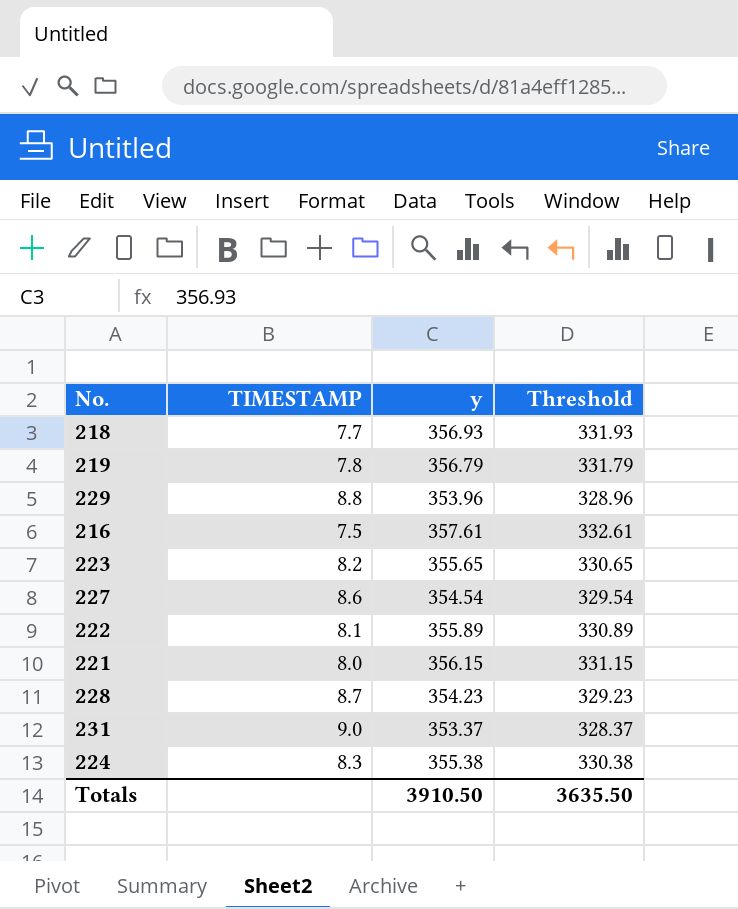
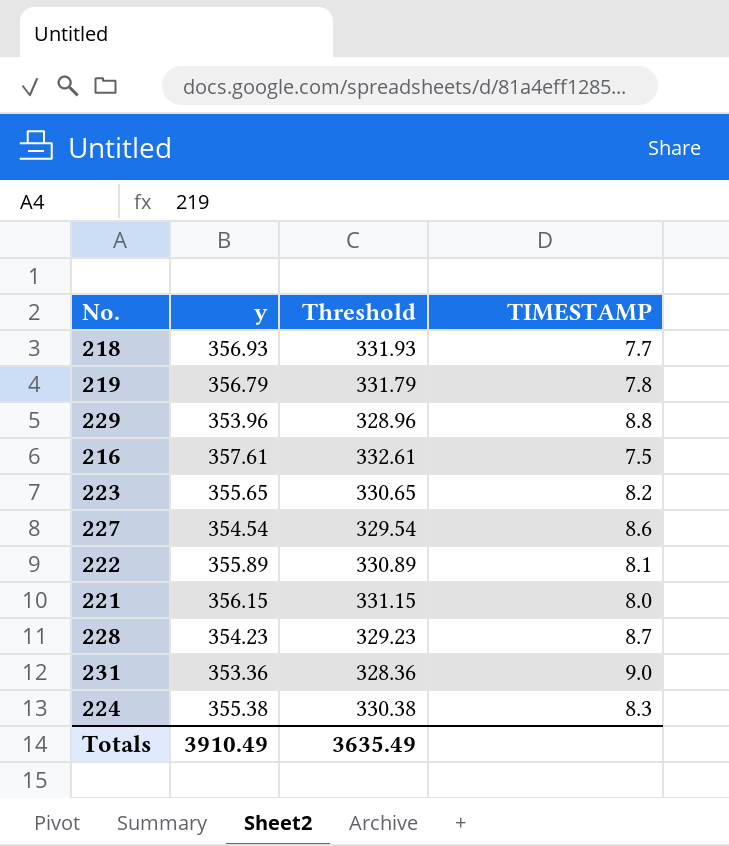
column TIMESTAMP | position: 2 -> 4
231 | y: 353.37 -> 353.36
231 | Threshold: 328.37 -> 328.36
Totals | y: 3910.50 -> 3910.49
Totals | Threshold: 3635.50 -> 3635.49

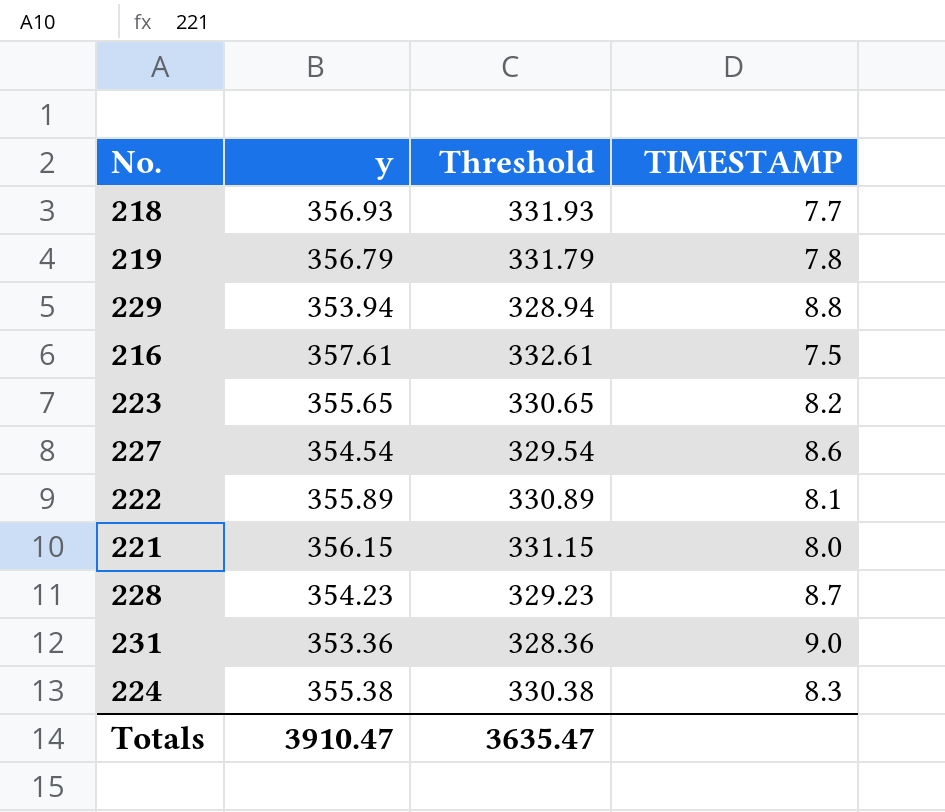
229 | y: 353.96 -> 353.94
229 | Threshold: 328.96 -> 328.94
Totals | y: 3910.49 -> 3910.47
Totals | Threshold: 3635.49 -> 3635.47

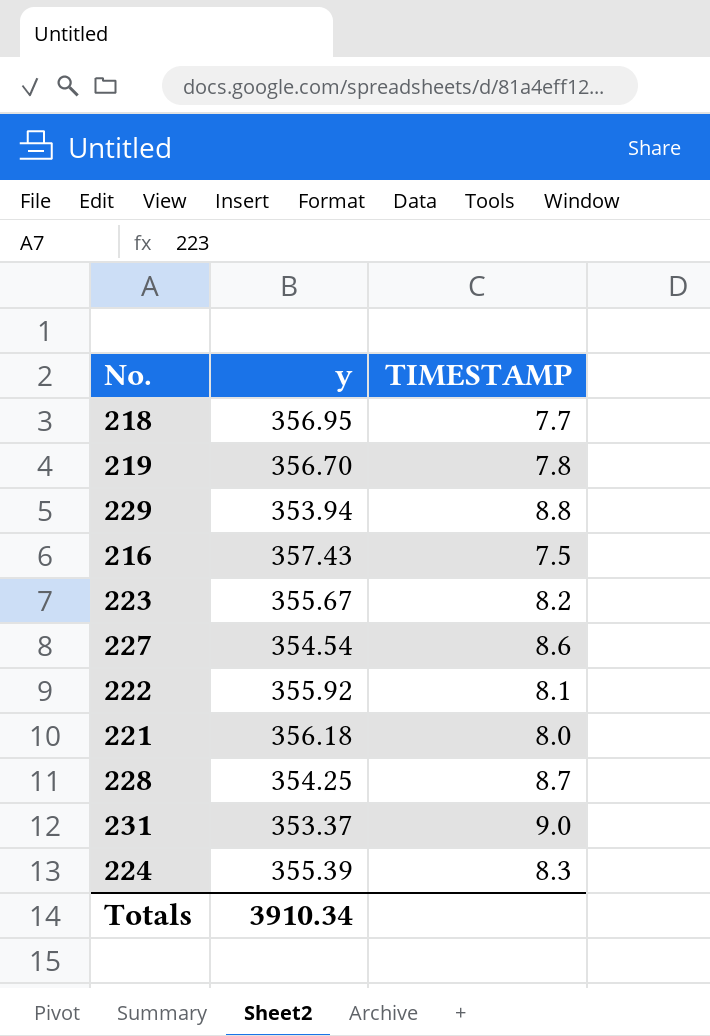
column Threshold | formula: [y] - 25 -> none
218 | y: 356.93 -> 356.95
219 | y: 356.79 -> 356.70
216 | y: 357.61 -> 357.43
223 | y: 355.65 -> 355.67
222 | y: 355.89 -> 355.92
221 | y: 356.15 -> 356.18
228 | y: 354.23 -> 354.25
231 | y: 353.36 -> 353.37
224 | y: 355.38 -> 355.39
Totals | y: 3910.47 -> 3910.34

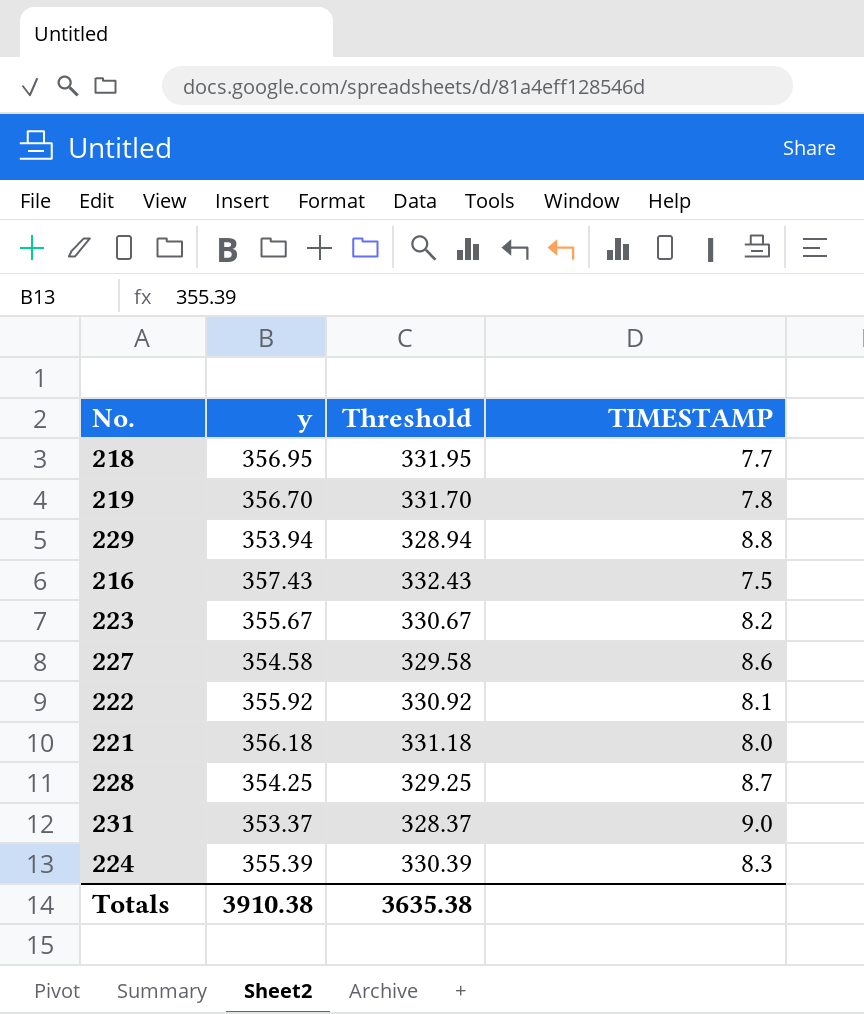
column Threshold | formula: none -> [y] - 25
227 | y: 354.54 -> 354.58
Totals | y: 3910.34 -> 3910.38

